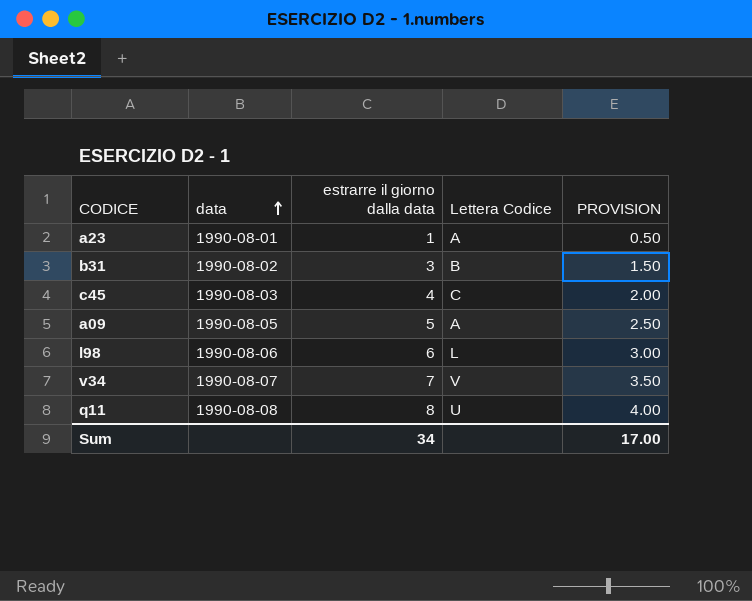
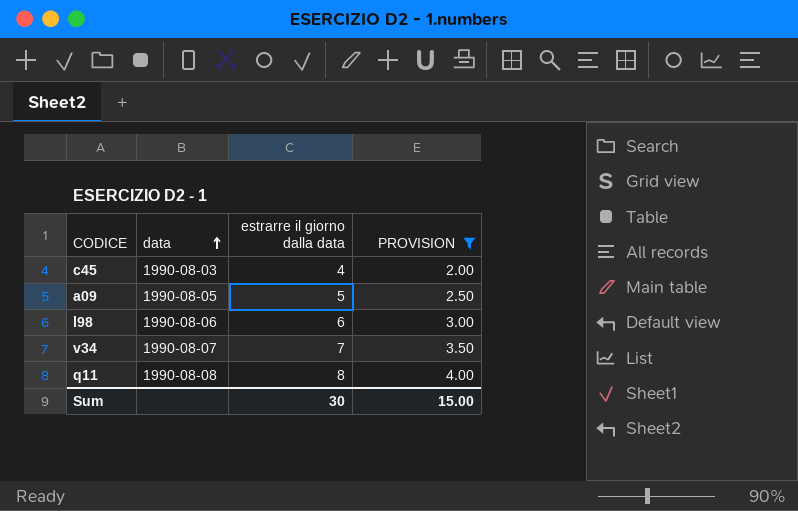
filter: none -> PROVISION >= 2.00
column Lettera Codice | position: 4 -> none
Sum | estrarre il giorno dalla data: 34 -> 30
Sum | PROVISION: 17.00 -> 15.00

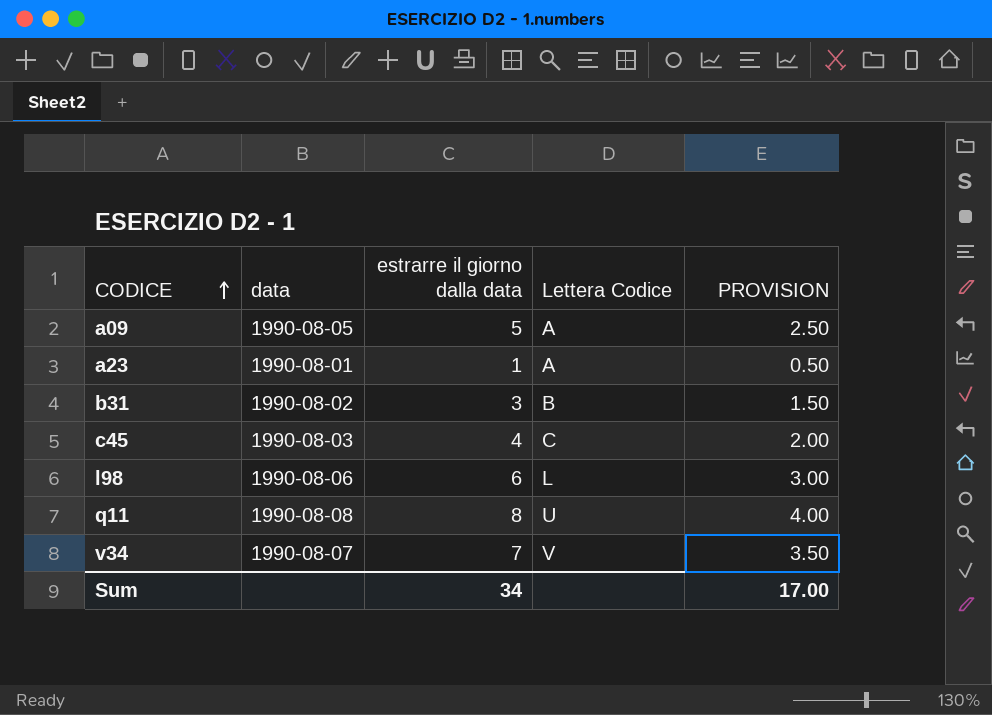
filter: PROVISION >= 2.00 -> none
row order: data ascending -> CODICE ascending
column Lettera Codice | position: none -> 4
Sum | estrarre il giorno dalla data: 30 -> 34
Sum | PROVISION: 15.00 -> 17.00

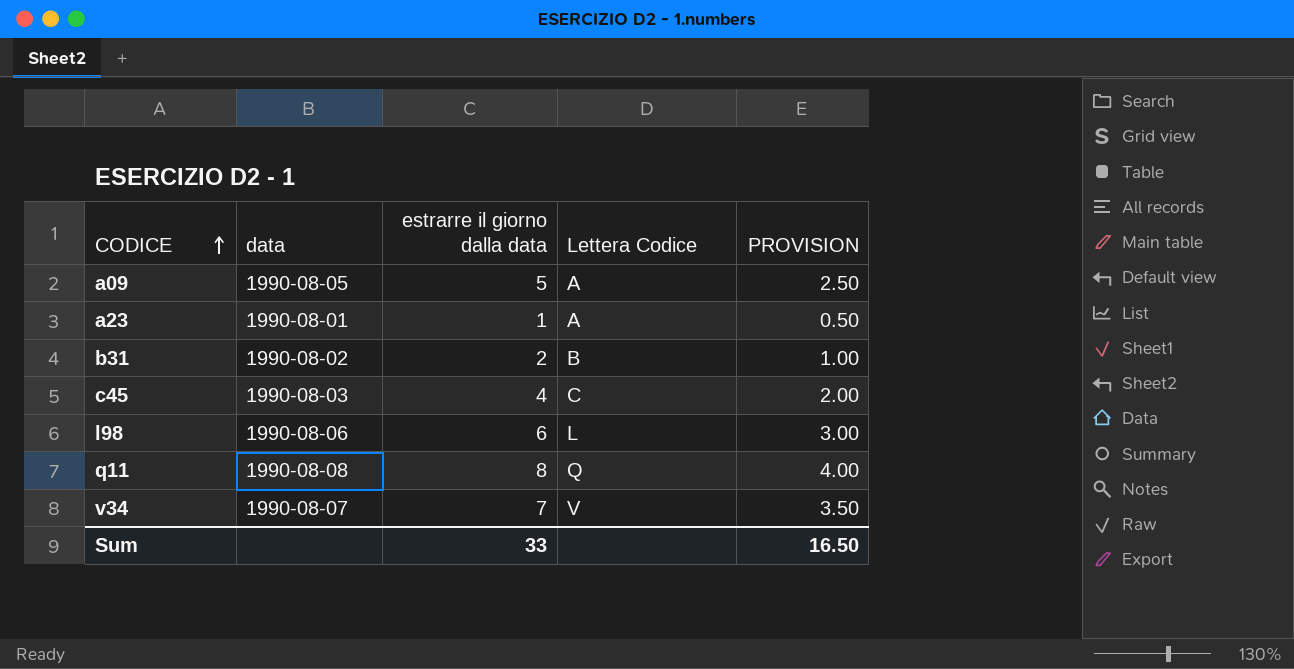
b31 | estrarre il giorno dalla data: 3 -> 2
b31 | PROVISION: 1.50 -> 1.00
q11 | Lettera Codice: U -> Q
Sum | estrarre il giorno dalla data: 34 -> 33
Sum | PROVISION: 17.00 -> 16.50

